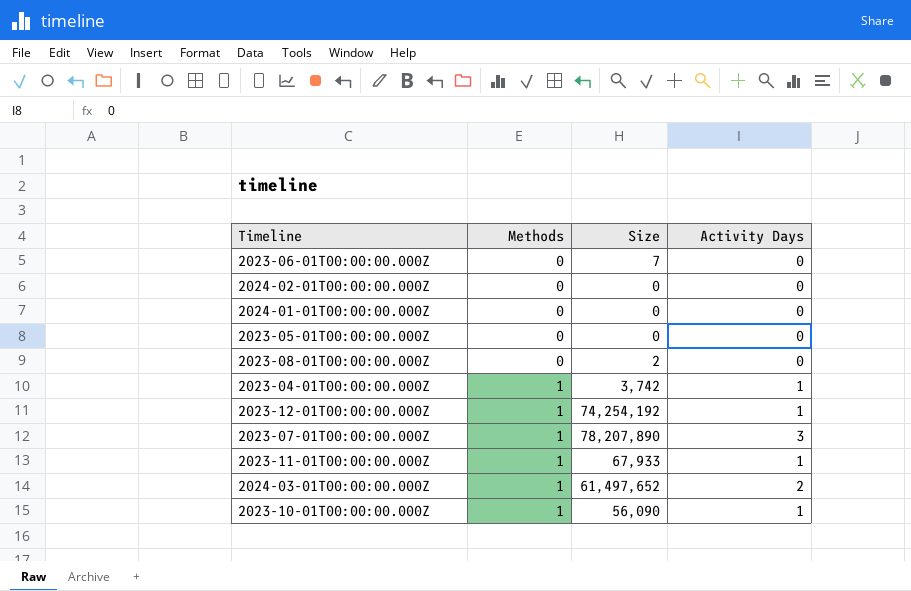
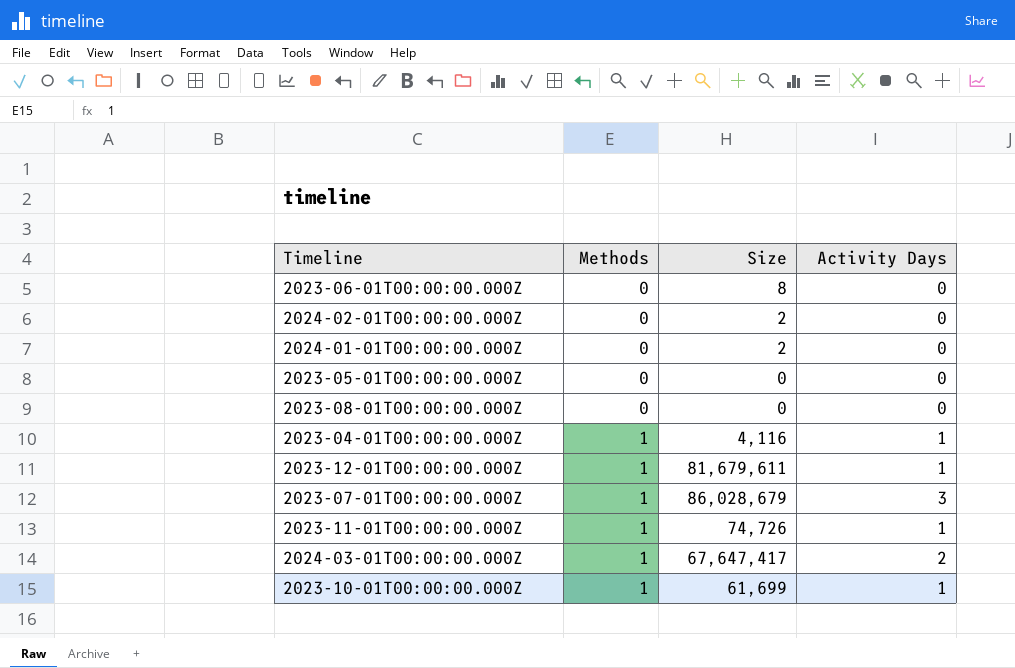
2023-06-01T00:00:00.000Z | Size: 7 -> 8
2024-02-01T00:00:00.000Z | Size: 0 -> 2
2024-01-01T00:00:00.000Z | Size: 0 -> 2
2023-08-01T00:00:00.000Z | Size: 2 -> 0
2023-04-01T00:00:00.000Z | Size: 3,742 -> 4,116
2023-12-01T00:00:00.000Z | Size: 74,254,192 -> 81,679,611
2023-07-01T00:00:00.000Z | Size: 78,207,890 -> 86,028,679
2023-11-01T00:00:00.000Z | Size: 67,933 -> 74,726
2024-03-01T00:00:00.000Z | Size: 61,497,652 -> 67,647,417
2023-10-01T00:00:00.000Z | Size: 56,090 -> 61,699

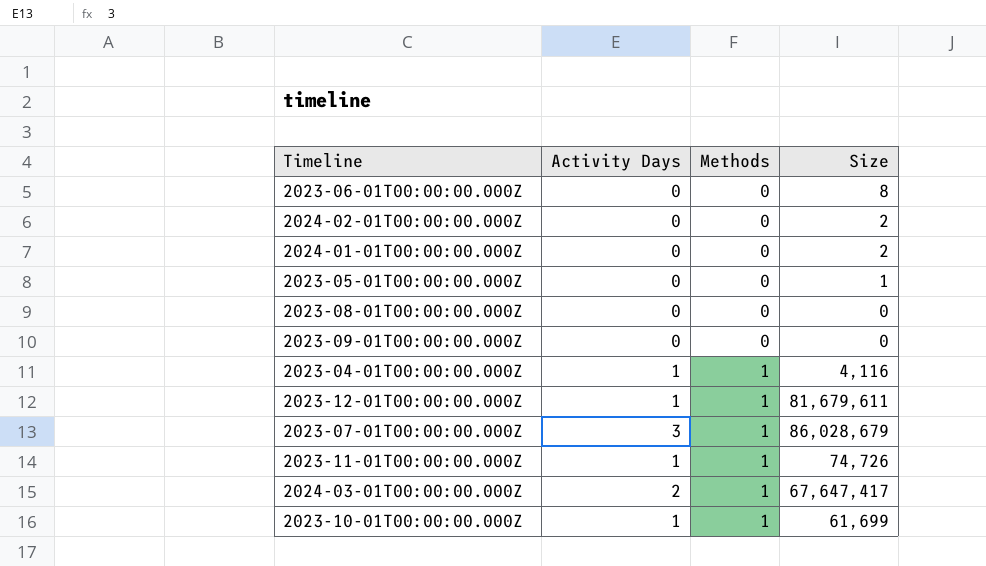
column Activity Days | position: 4 -> 2
2023-05-01T00:00:00.000Z | Size: 0 -> 1
row 2023-09-01T00:00:00.000Z: none -> 0 | 0 | 0

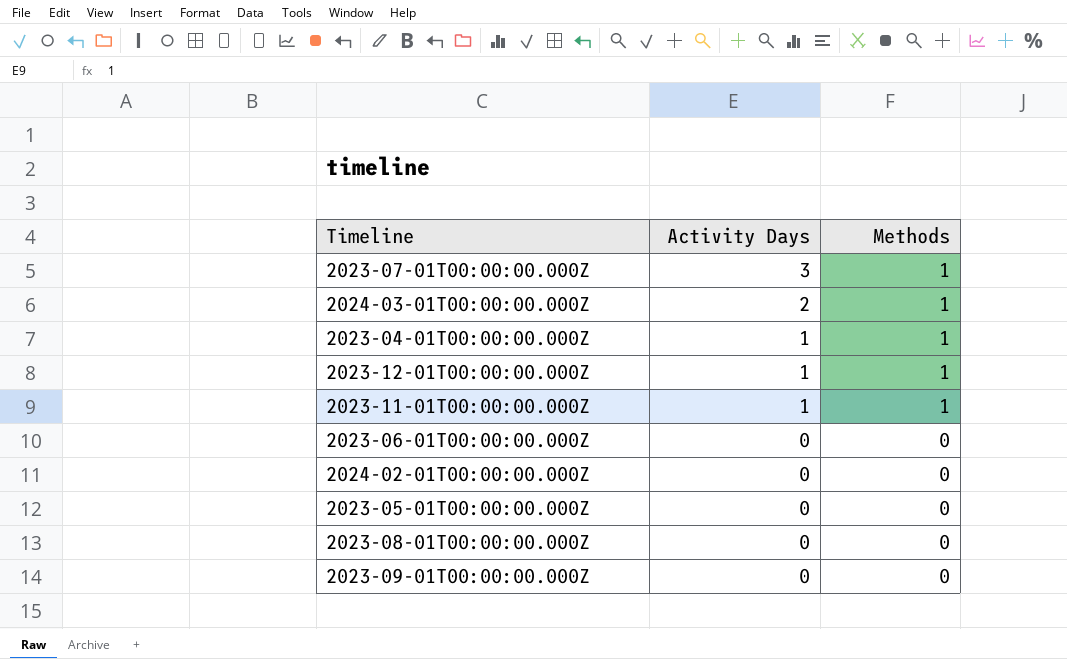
row order: Methods ascending -> Activity Days descending
column Size | position: 4 -> none
row 2024-01-01T00:00:00.000Z: 0 | 0 | 2 -> none
row 2023-10-01T00:00:00.000Z: 1 | 1 | 61,699 -> none

